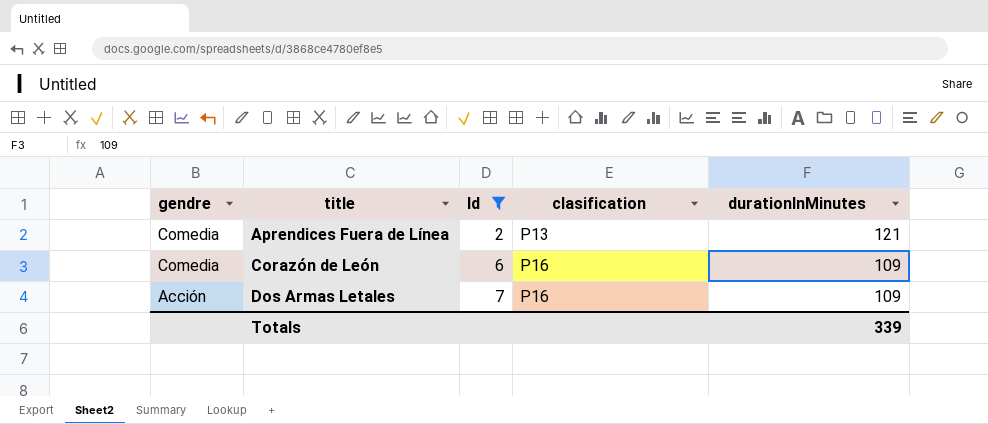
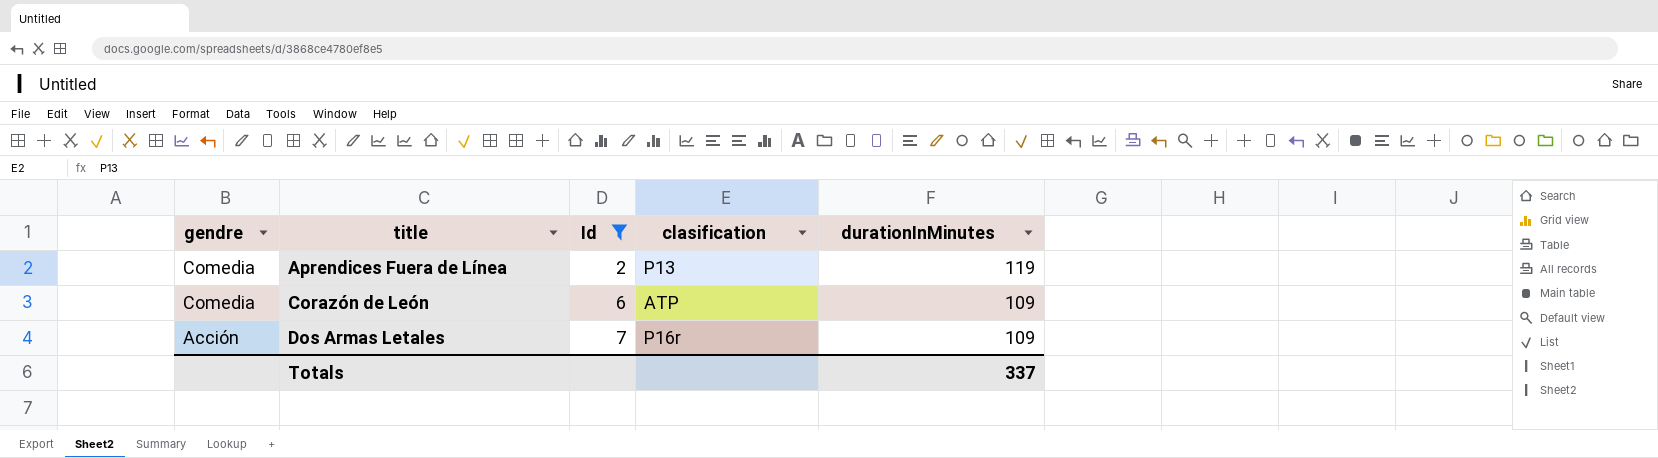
Aprendices Fuera de Línea | durationInMinutes: 121 -> 119
Corazón de León | clasification: P16 -> ATP
Dos Armas Letales | clasification: P16 -> P16r
Totals | durationInMinutes: 339 -> 337

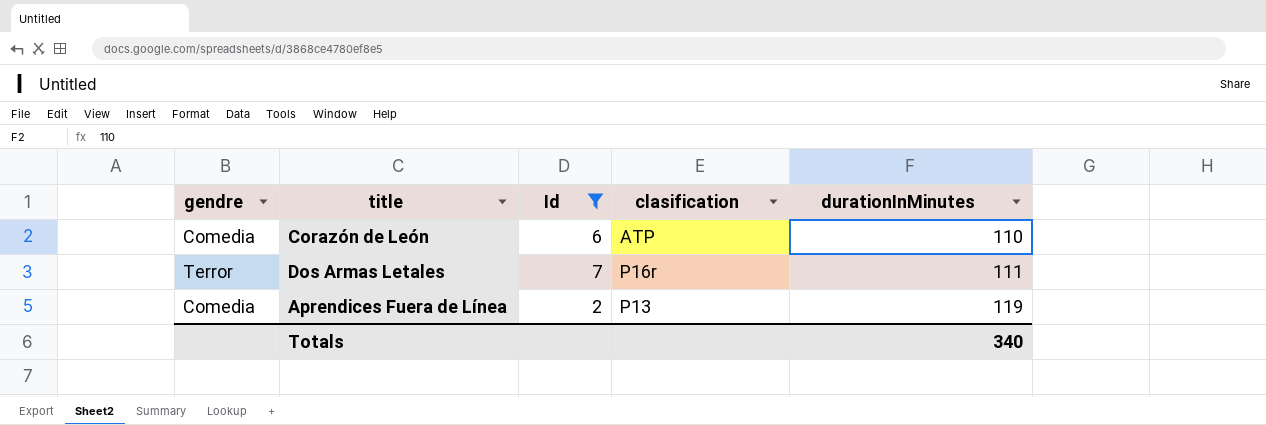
row order: gendre descending -> durationInMinutes ascending
Corazón de León | durationInMinutes: 109 -> 110
Dos Armas Letales | gendre: Acción -> Terror
Dos Armas Letales | durationInMinutes: 109 -> 111
Totals | durationInMinutes: 337 -> 340

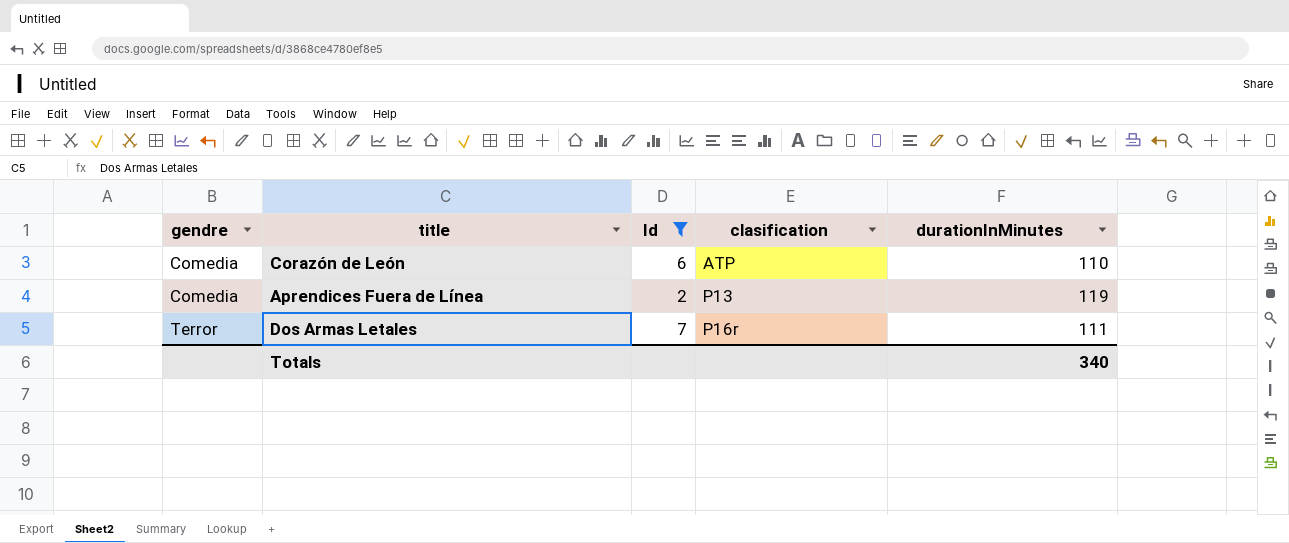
row order: durationInMinutes ascending -> gendre ascending

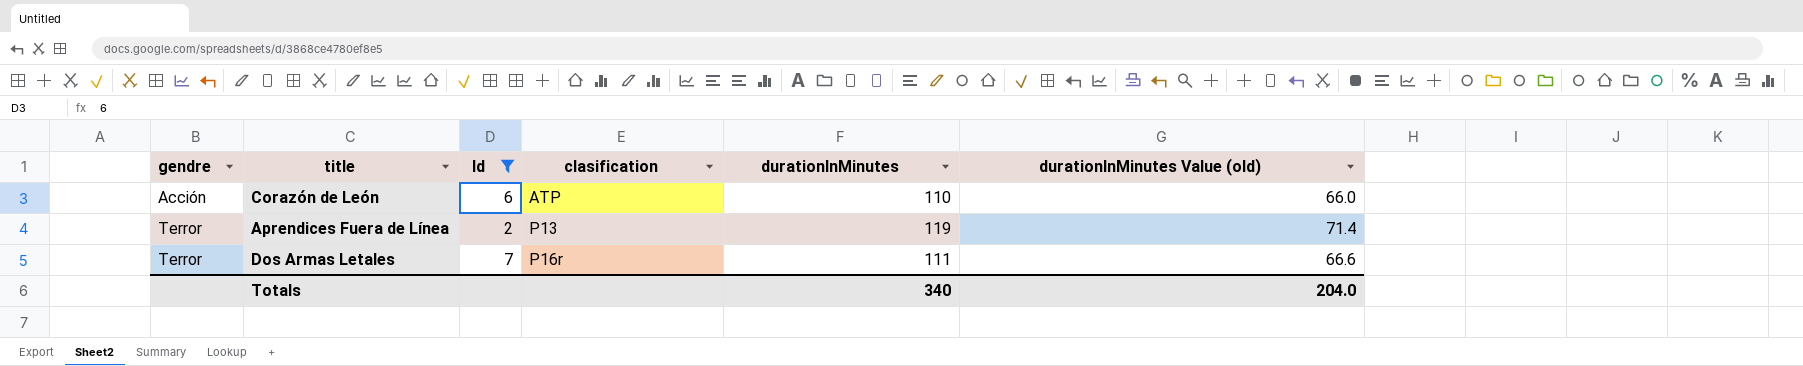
column durationInMinutes Value (old) | formula: none -> [durationInMinutes] * 0.6
Corazón de León | gendre: Comedia -> Acción
Aprendices Fuera de Línea | gendre: Comedia -> Terror

